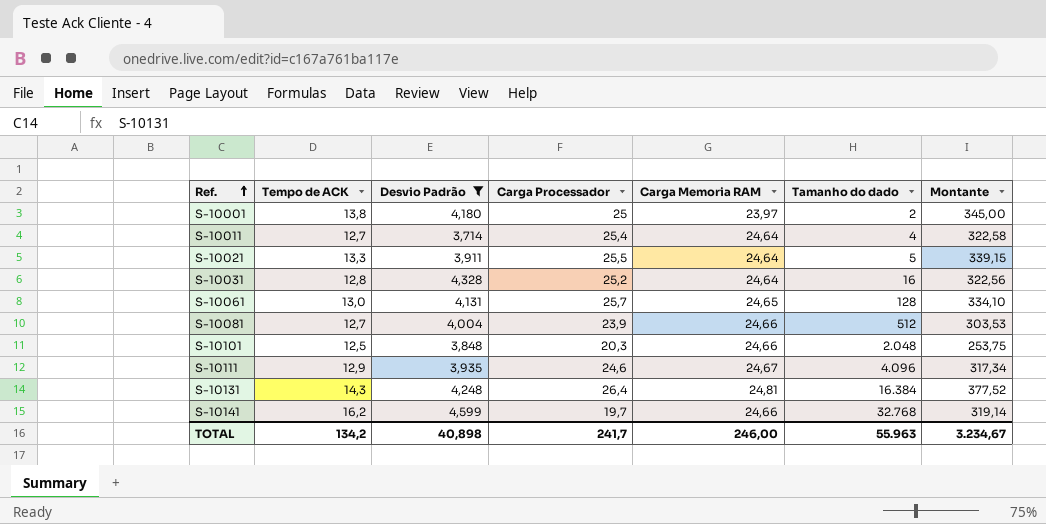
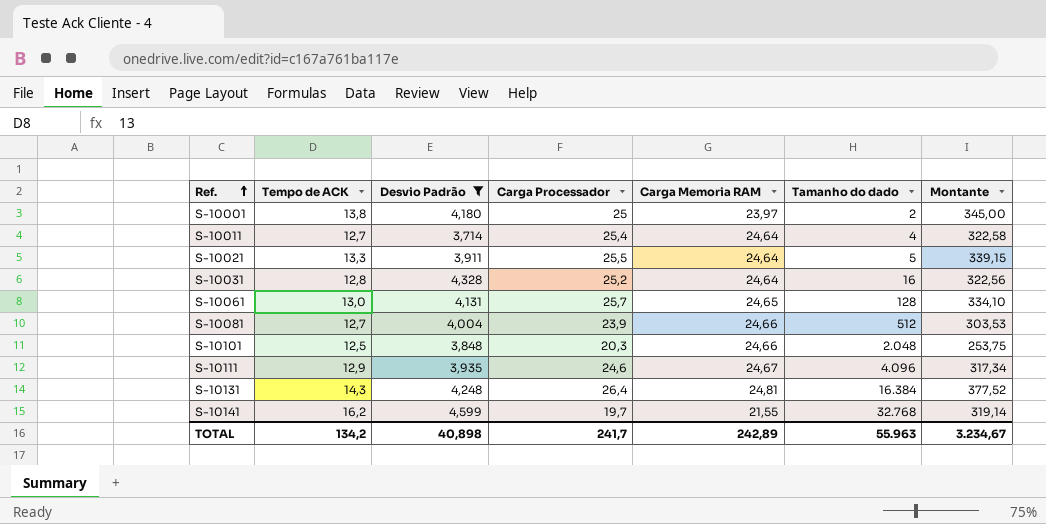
S-10141 | Carga Memoria RAM: 24,66 -> 21,55
TOTAL | Carga Memoria RAM: 246,00 -> 242,89

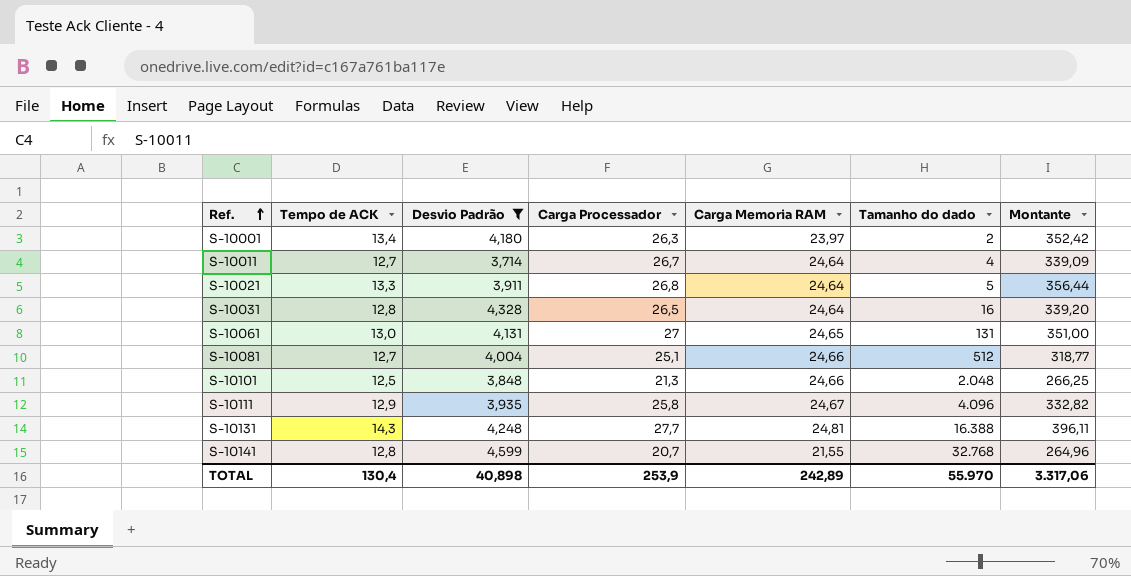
S-10001 | Tempo de ACK: 13,8 -> 13,4
S-10001 | Carga Processador: 25 -> 26,3
S-10001 | Montante: 345,00 -> 352,42
S-10011 | Carga Processador: 25,4 -> 26,7
S-10011 | Montante: 322,58 -> 339,09
S-10021 | Carga Processador: 25,5 -> 26,8
S-10021 | Montante: 339,15 -> 356,44
S-10031 | Carga Processador: 25,2 -> 26,5
S-10031 | Montante: 322,56 -> 339,20
S-10061 | Carga Processador: 25,7 -> 27
S-10061 | Tamanho do dado: 128 -> 131
S-10061 | Montante: 334,10 -> 351,00
S-10081 | Carga Processador: 23,9 -> 25,1
S-10081 | Montante: 303,53 -> 318,77
S-10101 | Carga Processador: 20,3 -> 21,3
S-10101 | Montante: 253,75 -> 266,25
S-10111 | Carga Processador: 24,6 -> 25,8
S-10111 | Montante: 317,34 -> 332,82
S-10131 | Carga Processador: 26,4 -> 27,7
S-10131 | Tamanho do dado: 16.384 -> 16.388
S-10131 | Montante: 377,52 -> 396,11
S-10141 | Tempo de ACK: 16,2 -> 12,8
S-10141 | Carga Processador: 19,7 -> 20,7
S-10141 | Montante: 319,14 -> 264,96
TOTAL | Tempo de ACK: 134,2 -> 130,4
TOTAL | Carga Processador: 241,7 -> 253,9
TOTAL | Tamanho do dado: 55.963 -> 55.970
TOTAL | Montante: 3.234,67 -> 3.317,06

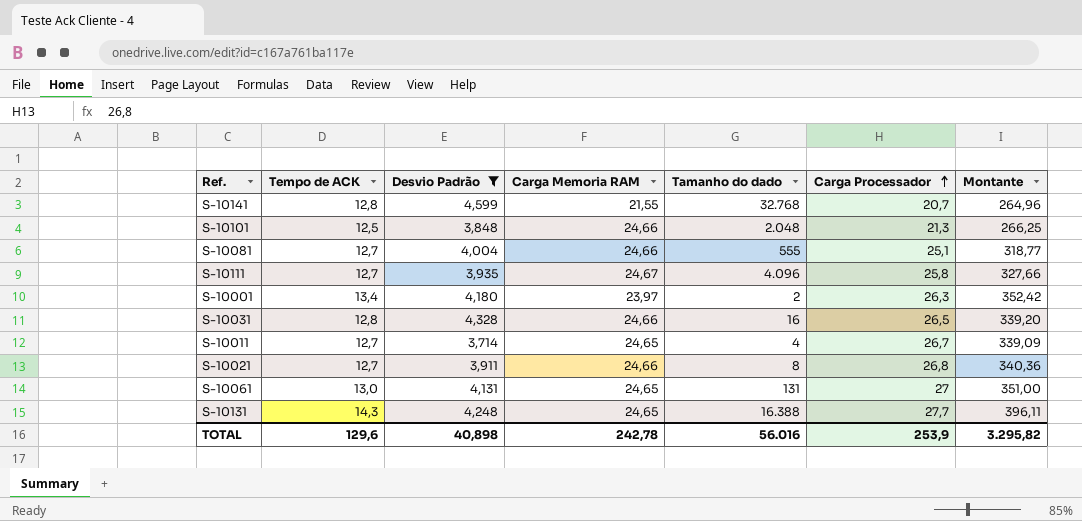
row order: Ref. ascending -> Carga Processador ascending
column Carga Processador | position: 4 -> 6
S-10081 | Tamanho do dado: 512 -> 555
S-10111 | Tempo de ACK: 12,9 -> 12,7
S-10111 | Montante: 332,82 -> 327,66
S-10031 | Carga Memoria RAM: 24,64 -> 24,66
S-10011 | Carga Memoria RAM: 24,64 -> 24,65
S-10021 | Tempo de ACK: 13,3 -> 12,7
S-10021 | Carga Memoria RAM: 24,64 -> 24,66
S-10021 | Tamanho do dado: 5 -> 8
S-10021 | Montante: 356,44 -> 340,36
S-10131 | Carga Memoria RAM: 24,81 -> 24,65
TOTAL | Tempo de ACK: 130,4 -> 129,6
TOTAL | Carga Memoria RAM: 242,89 -> 242,78
TOTAL | Tamanho do dado: 55.970 -> 56.016
TOTAL | Montante: 3.317,06 -> 3.295,82

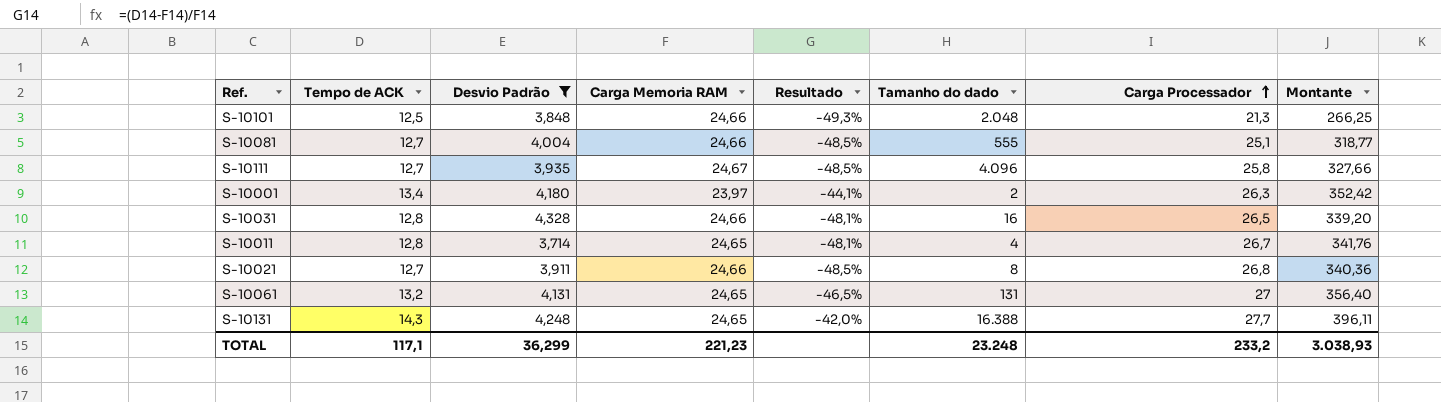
column Resultado | formula: none -> ([Tempo de ACK] - [Carga Memoria RAM]) / [Carga Memoria RAM]
row S-10141: 12,8 | 4,599 | 21,55 | 32.768 | 20,7 | 264,96 -> none
S-10011 | Tempo de ACK: 12,7 -> 12,8
S-10011 | Montante: 339,09 -> 341,76
S-10061 | Tempo de ACK: 13,0 -> 13,2
S-10061 | Montante: 351,00 -> 356,40
TOTAL | Tempo de ACK: 129,6 -> 117,1
TOTAL | Desvio Padrão: 40,898 -> 36,299
TOTAL | Carga Memoria RAM: 242,78 -> 221,23
TOTAL | Tamanho do dado: 56.016 -> 23.248
TOTAL | Carga Processador: 253,9 -> 233,2
TOTAL | Montante: 3.295,82 -> 3.038,93

